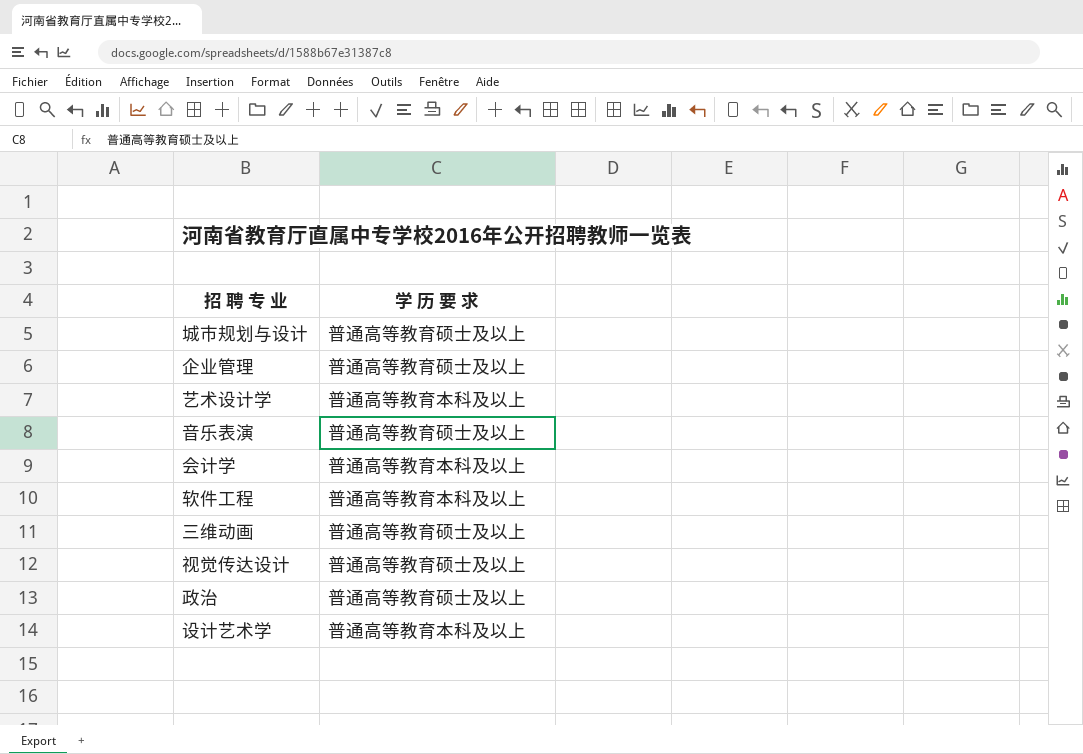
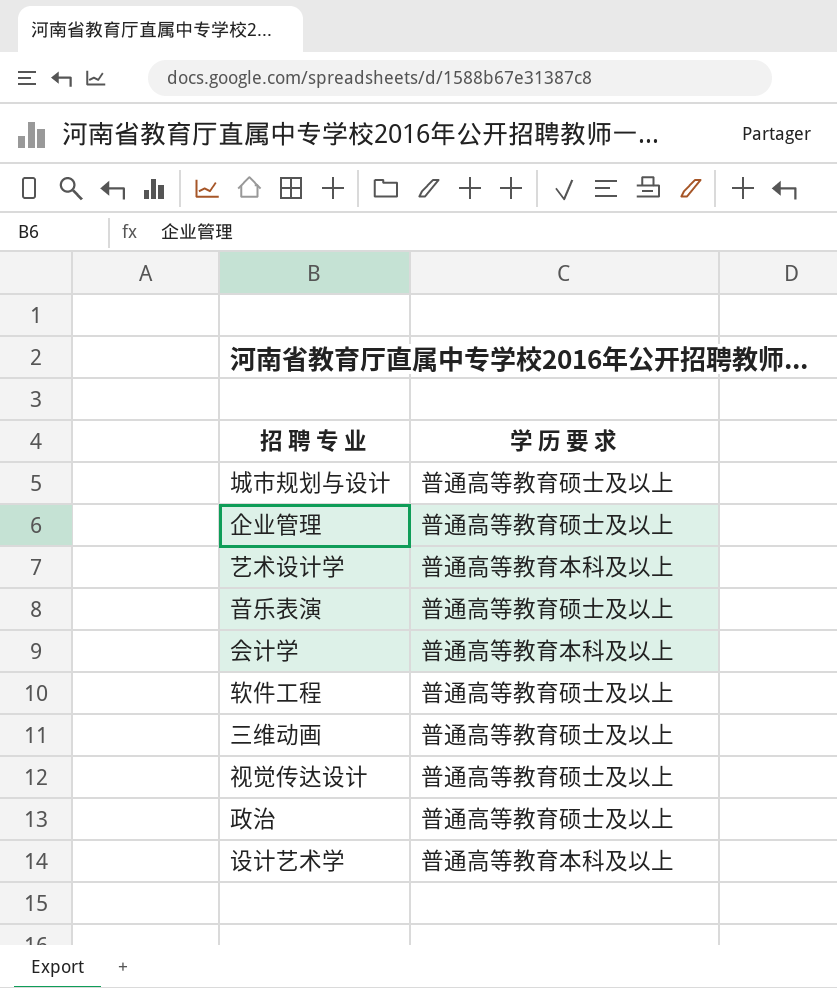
软件工程 | 学 历 要 求: 普通高等教育本科及以上 -> 普通高等教育硕士及以上

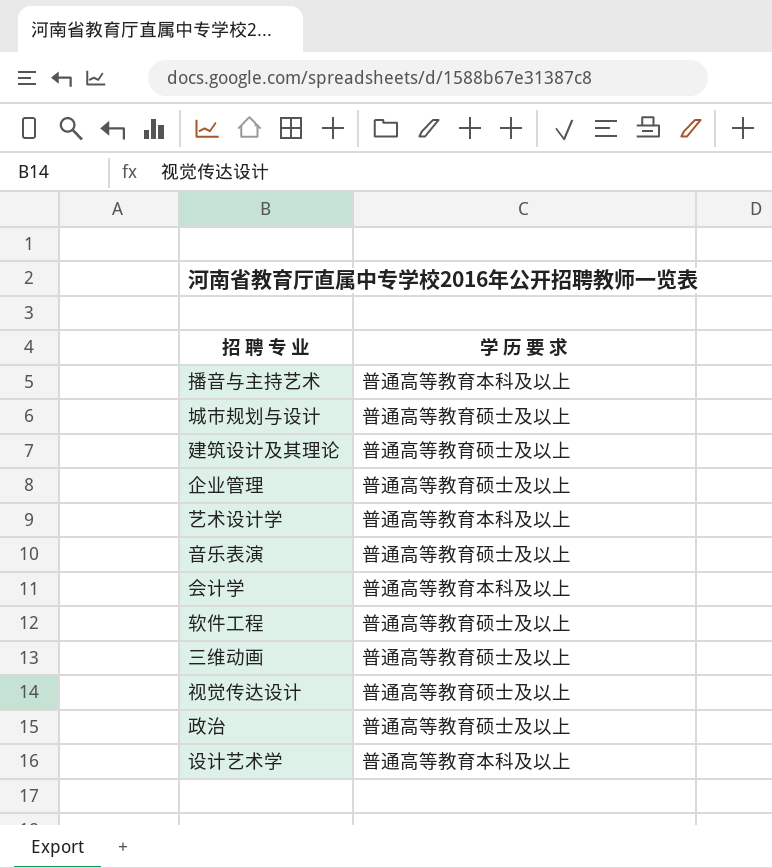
row 播音与主持艺术: none -> 普通高等教育本科及以上
row 建筑设计及其理论: none -> 普通高等教育硕士及以上

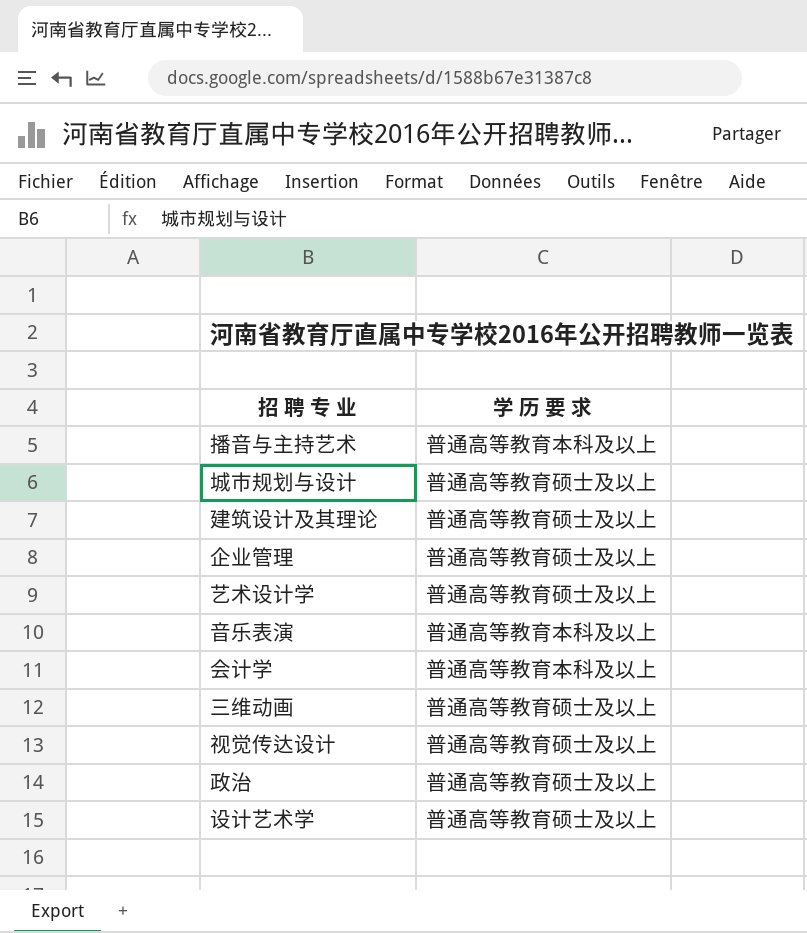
row 软件工程: 普通高等教育硕士及以上 -> none
艺术设计学 | 学 历 要 求: 普通高等教育本科及以上 -> 普通高等教育硕士及以上
音乐表演 | 学 历 要 求: 普通高等教育硕士及以上 -> 普通高等教育本科及以上
设计艺术学 | 学 历 要 求: 普通高等教育本科及以上 -> 普通高等教育硕士及以上

